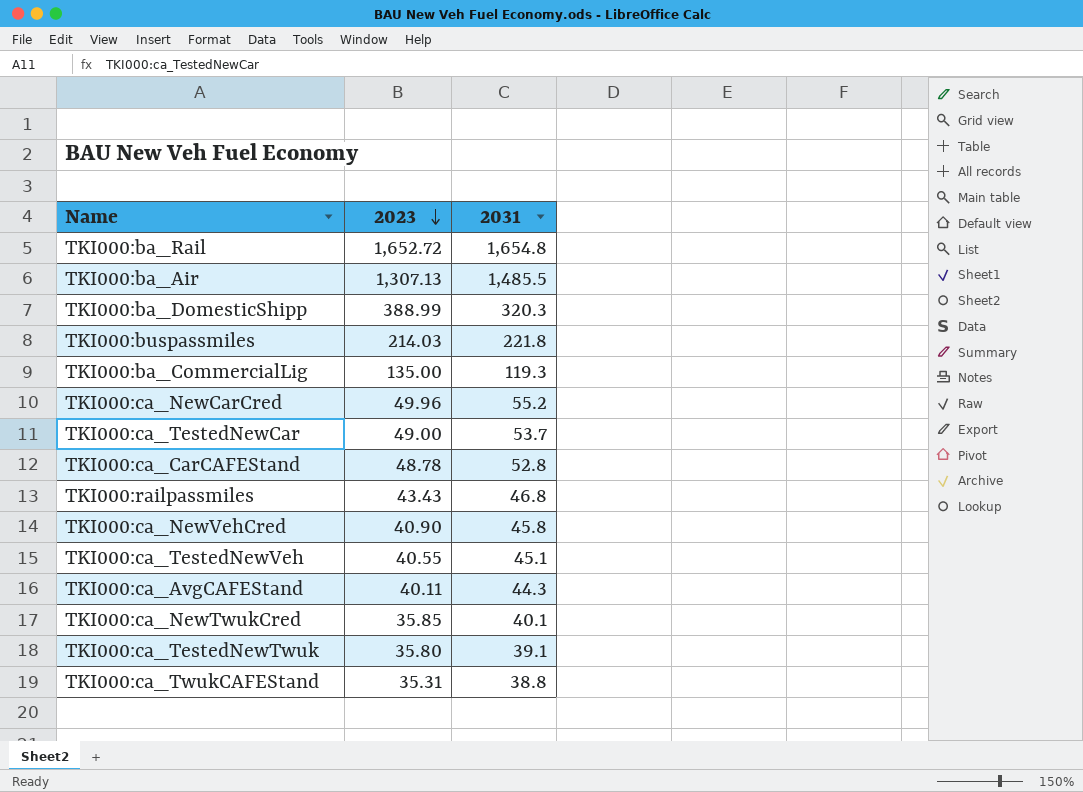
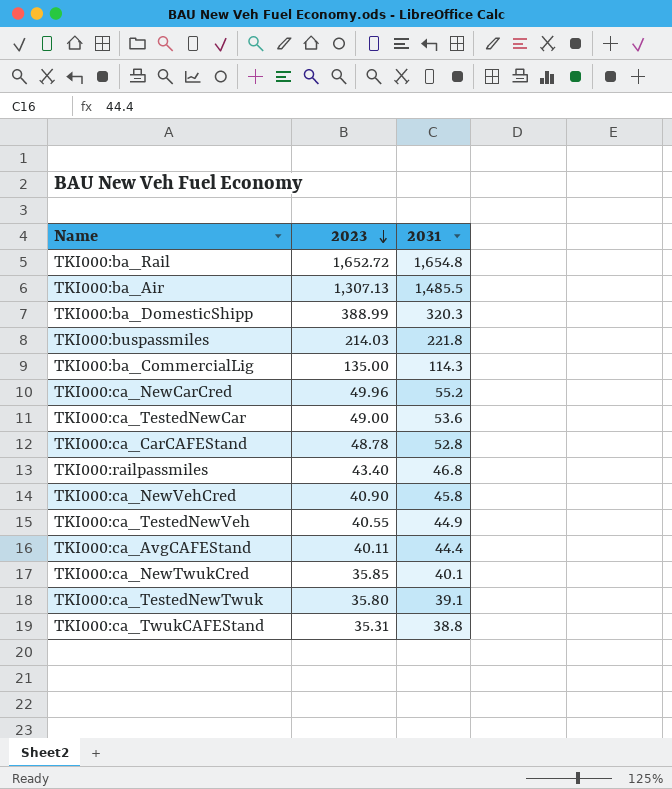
TKI000:ba_CommercialLig | 2031: 119.3 -> 114.3
TKI000:ca_TestedNewCar | 2031: 53.7 -> 53.6
TKI000:railpassmiles | 2023: 43.43 -> 43.40
TKI000:ca_TestedNewVeh | 2031: 45.1 -> 44.9
TKI000:ca_AvgCAFEStand | 2031: 44.3 -> 44.4

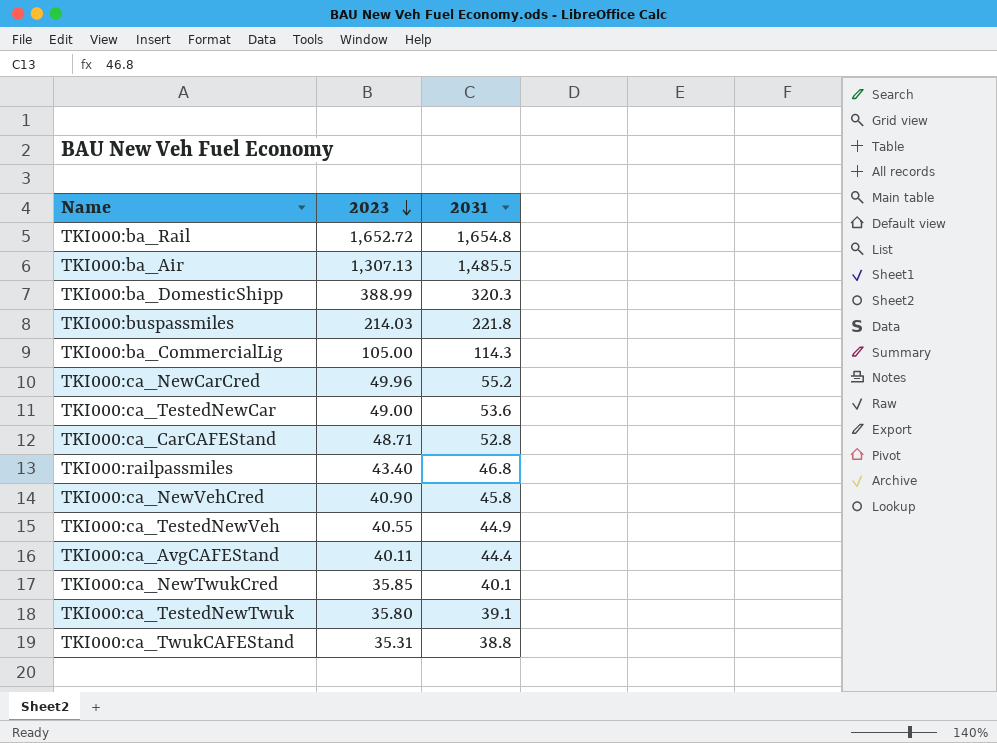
TKI000:ba_CommercialLig | 2023: 135.00 -> 105.00
TKI000:ca_CarCAFEStand | 2023: 48.78 -> 48.71

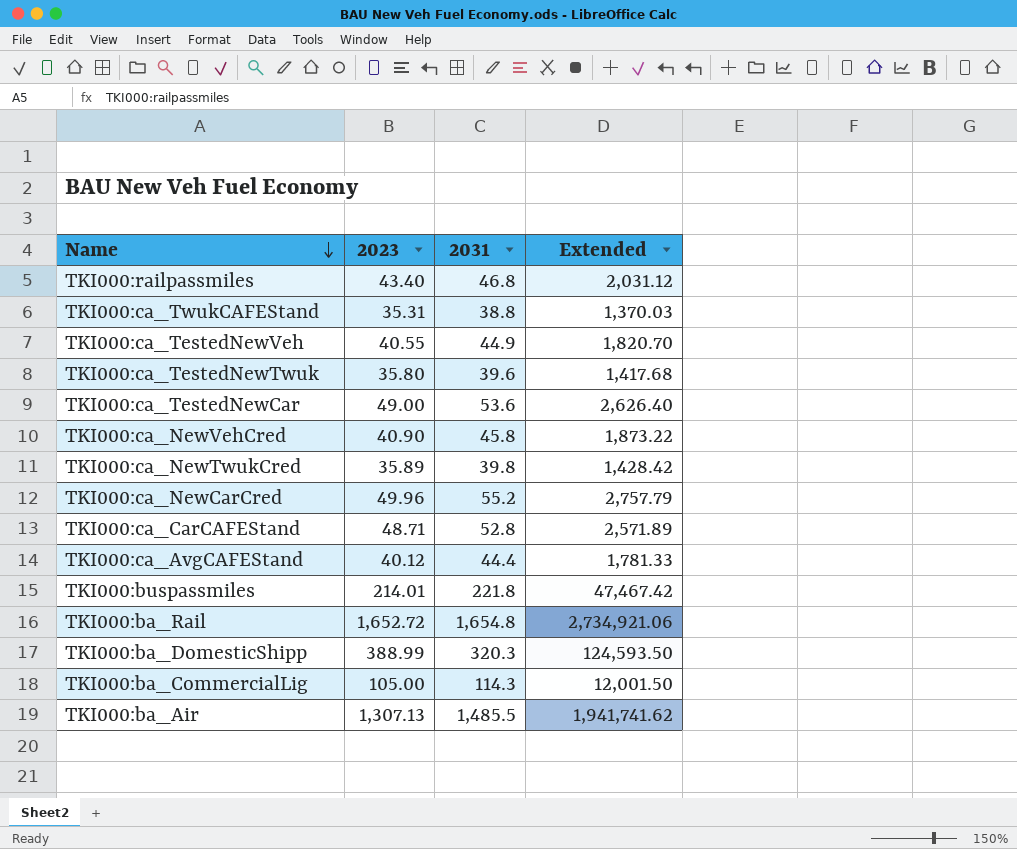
row order: 2023 descending -> Name descending
column Extended | formula: none -> [2023] * [2031]
TKI000:ca_TestedNewTwuk | 2031: 39.1 -> 39.6
TKI000:ca_NewTwukCred | 2023: 35.85 -> 35.89
TKI000:ca_NewTwukCred | 2031: 40.1 -> 39.8
TKI000:ca_AvgCAFEStand | 2023: 40.11 -> 40.12
TKI000:buspassmiles | 2023: 214.03 -> 214.01

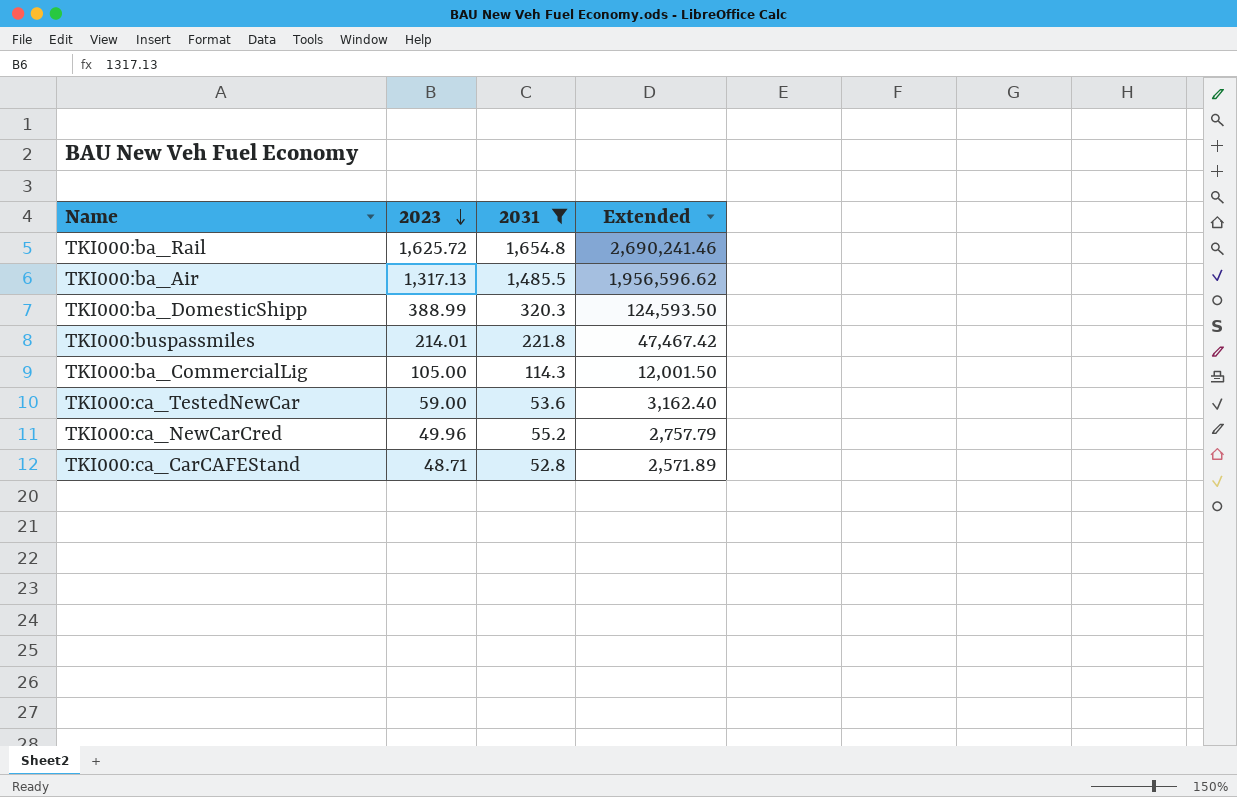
filter: none -> 2031 >= 52.8
row order: Name descending -> 2023 descending
TKI000:ba_Rail | 2023: 1,652.72 -> 1,625.72
TKI000:ba_Rail | Extended: 2,734,921.06 -> 2,690,241.46
TKI000:ba_Air | 2023: 1,307.13 -> 1,317.13
TKI000:ba_Air | Extended: 1,941,741.62 -> 1,956,596.62
TKI000:ca_TestedNewCar | 2023: 49.00 -> 59.00
TKI000:ca_TestedNewCar | Extended: 2,626.40 -> 3,162.40

